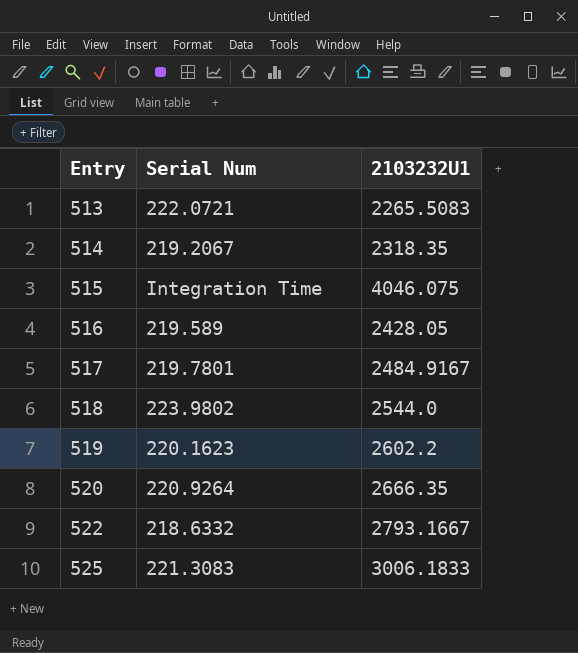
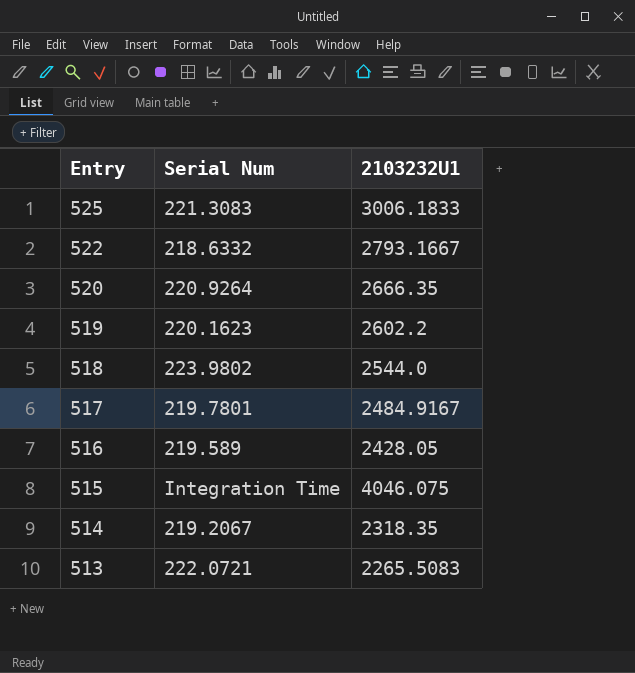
row order: Entry ascending -> Entry descending

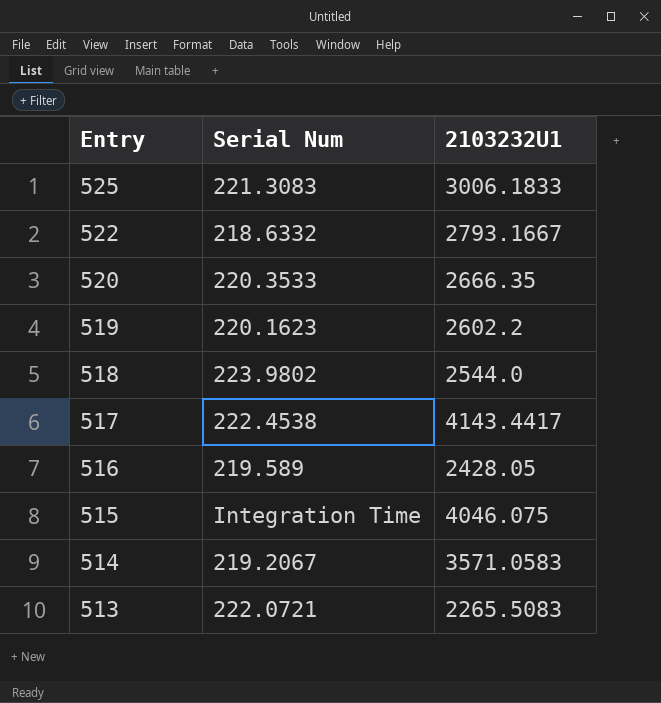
520 | Serial Num: 220.9264 -> 220.3533
517 | Serial Num: 219.7801 -> 222.4538
517 | 2103232U1: 2484.9167 -> 4143.4417
514 | 2103232U1: 2318.35 -> 3571.0583

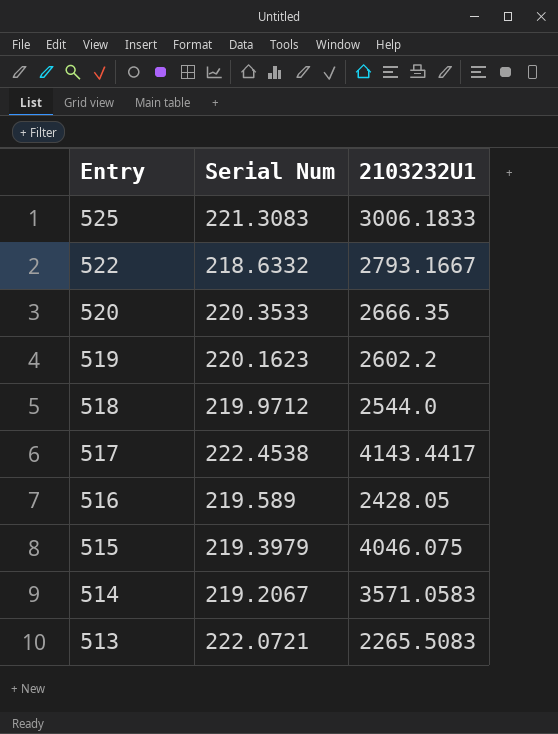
518 | Serial Num: 223.9802 -> 219.9712
515 | Serial Num: Integration Time -> 219.3979

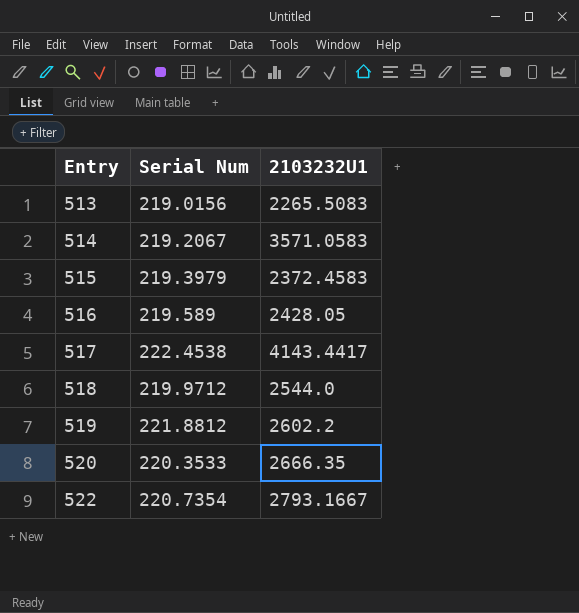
row order: Entry descending -> Entry ascending
row 525: 221.3083 | 3006.1833 -> none
513 | Serial Num: 222.0721 -> 219.0156
515 | 2103232U1: 4046.075 -> 2372.4583
519 | Serial Num: 220.1623 -> 221.8812
522 | Serial Num: 218.6332 -> 220.7354

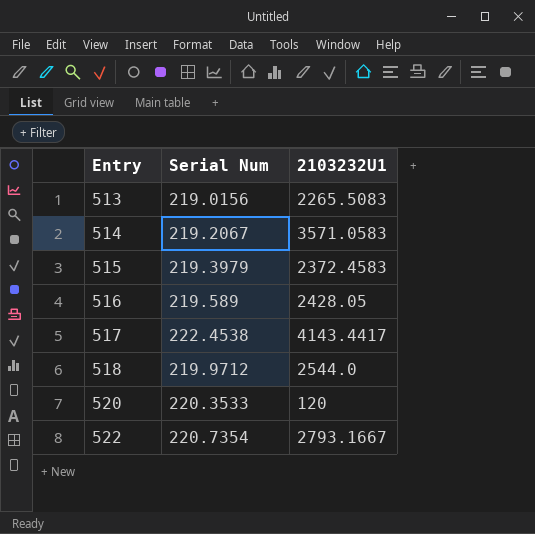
row 519: 221.8812 | 2602.2 -> none
520 | 2103232U1: 2666.35 -> 120

